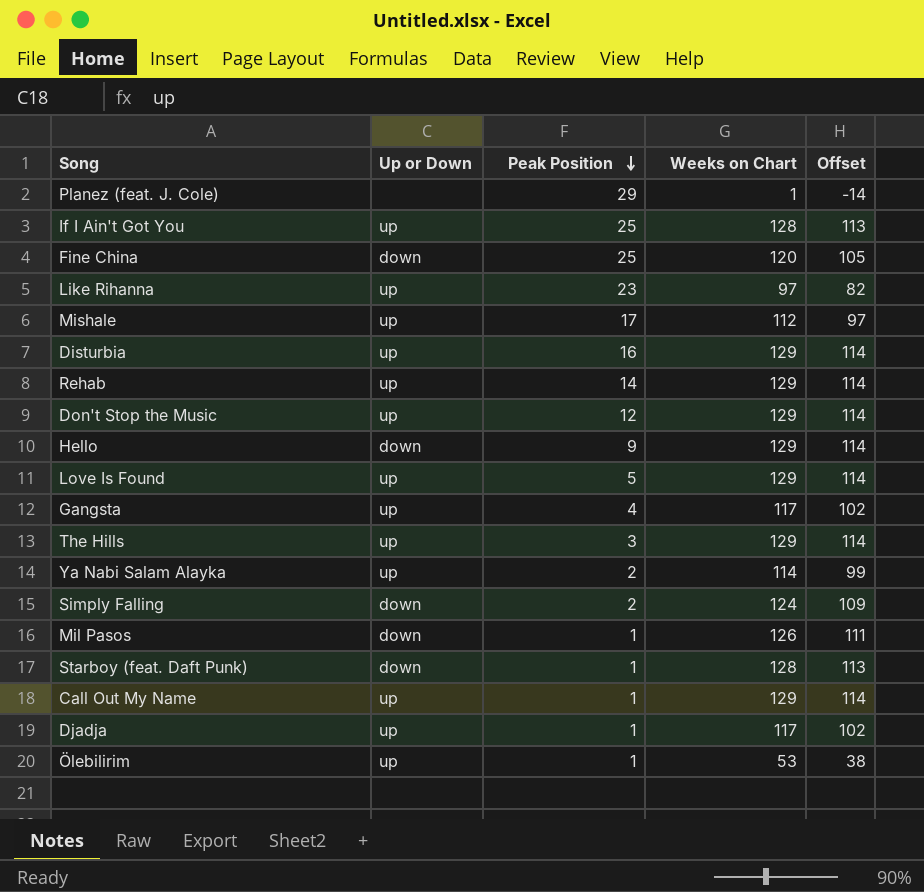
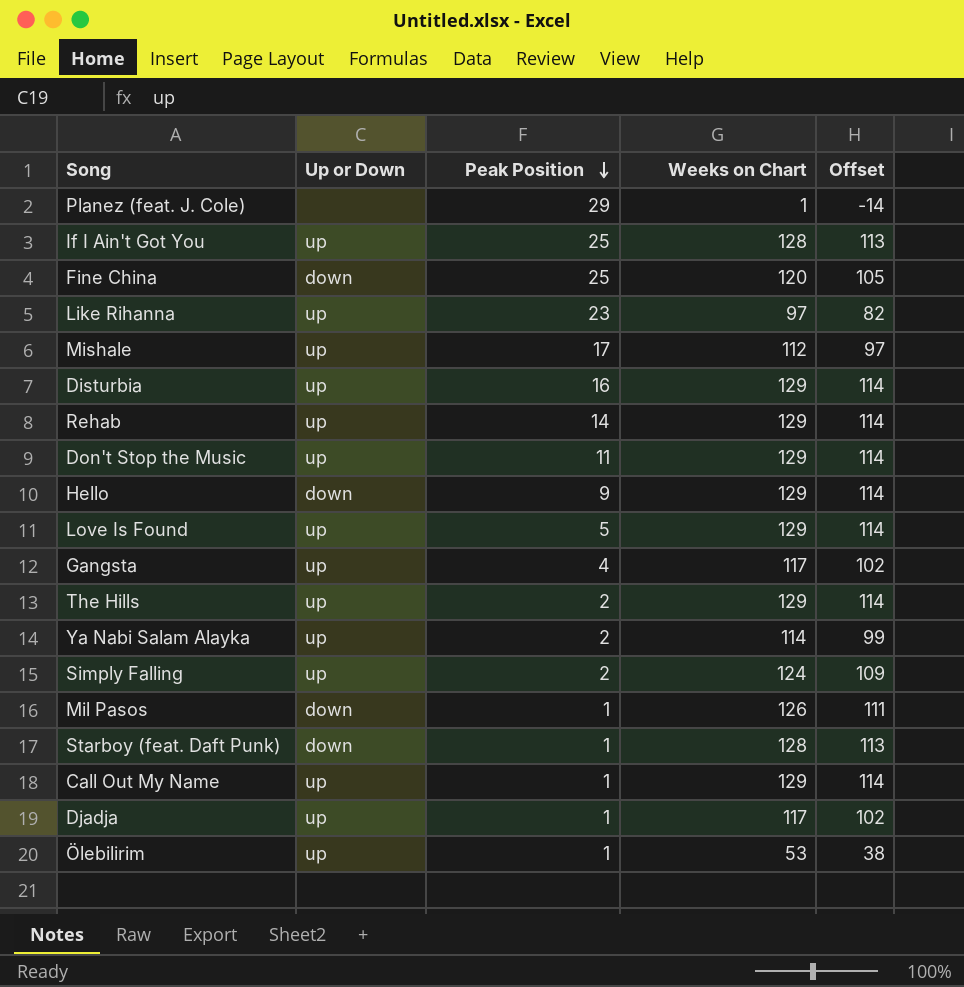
Don't Stop the Music | Peak Position: 12 -> 11
The Hills | Peak Position: 3 -> 2
Simply Falling | Up or Down: down -> up

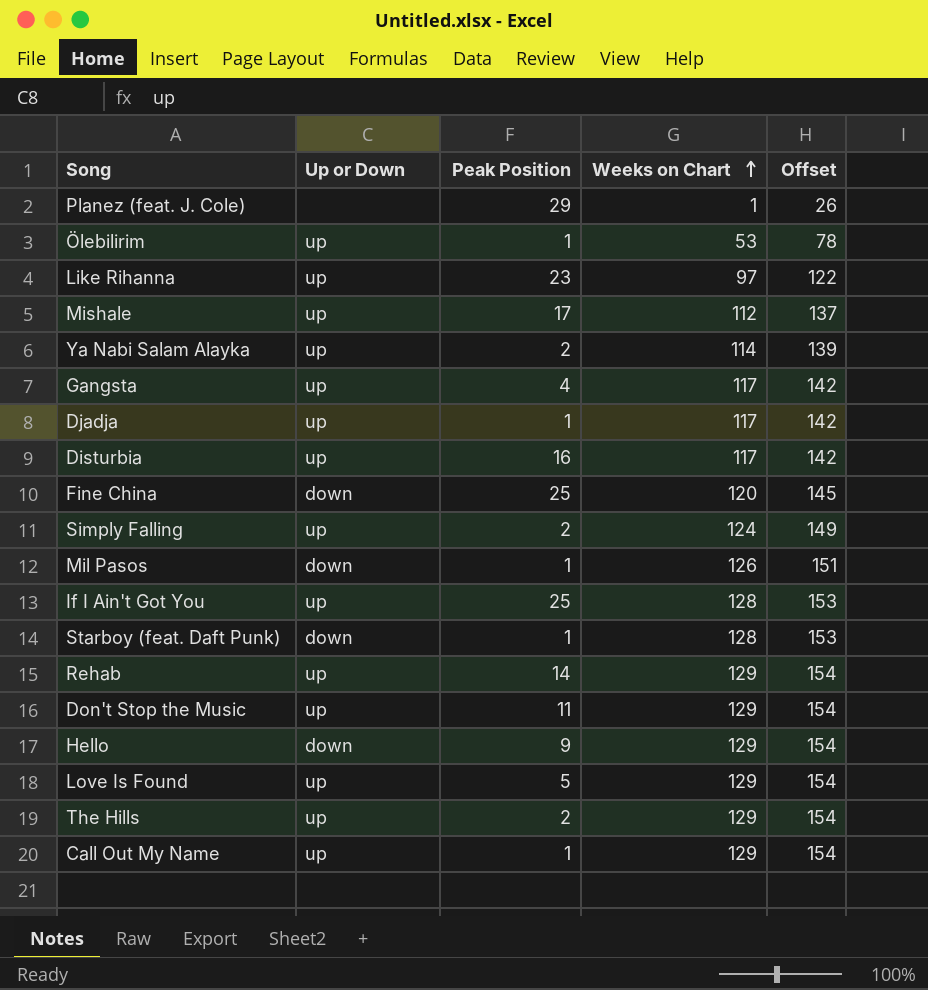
row order: Peak Position descending -> Weeks on Chart ascending
column Offset | formula: [Weeks on Chart] - 15 -> [Weeks on Chart] + 25
Disturbia | Weeks on Chart: 129 -> 117

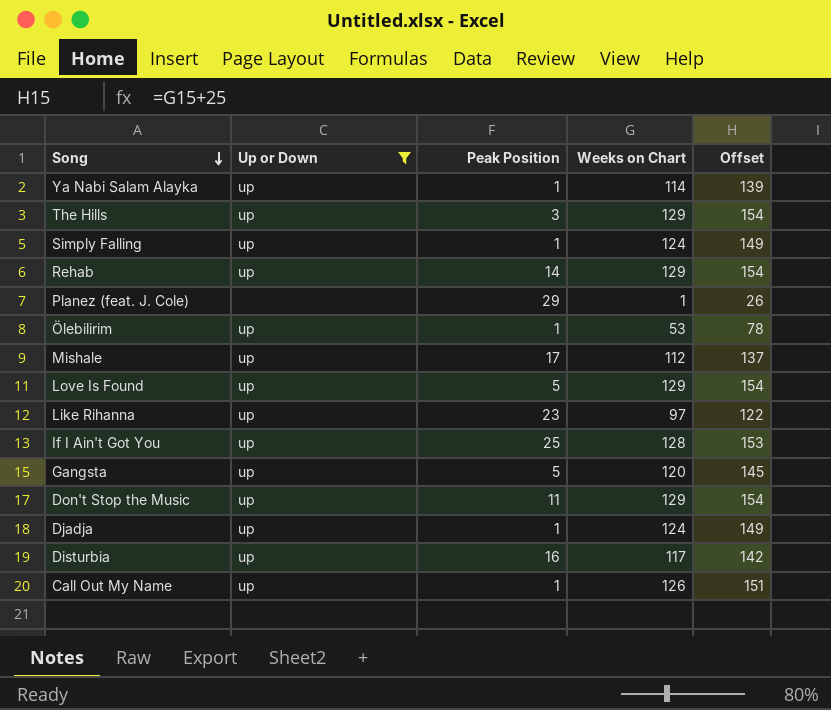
filter: none -> Up or Down != down
row order: Weeks on Chart ascending -> Song descending
Ya Nabi Salam Alayka | Peak Position: 2 -> 1
The Hills | Peak Position: 2 -> 3
Simply Falling | Peak Position: 2 -> 1
Gangsta | Peak Position: 4 -> 5
Gangsta | Weeks on Chart: 117 -> 120
Gangsta | Offset: 142 -> 145
Djadja | Weeks on Chart: 117 -> 124
Djadja | Offset: 142 -> 149
Call Out My Name | Weeks on Chart: 129 -> 126
Call Out My Name | Offset: 154 -> 151

